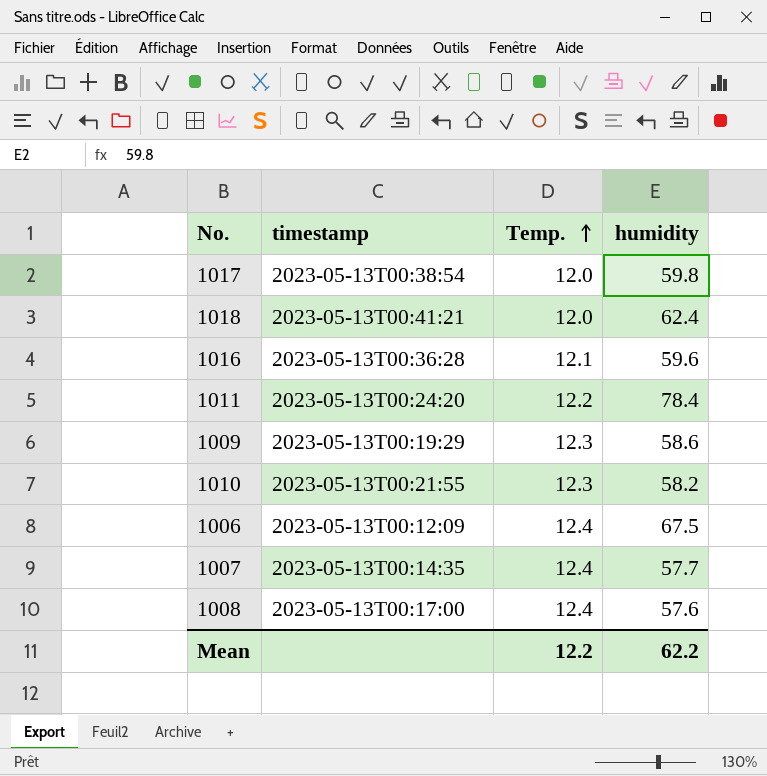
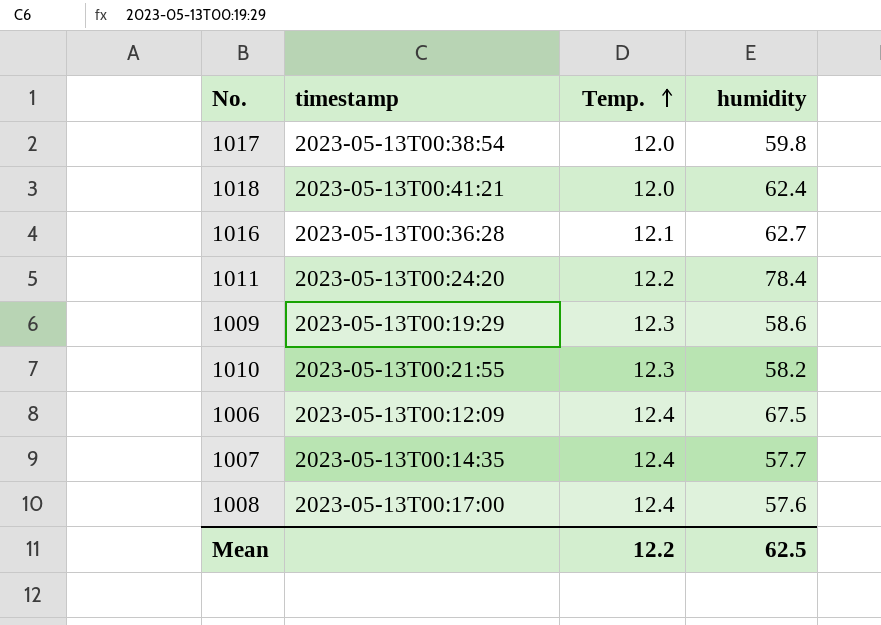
1016 | humidity: 59.6 -> 62.7
Mean | humidity: 62.2 -> 62.5

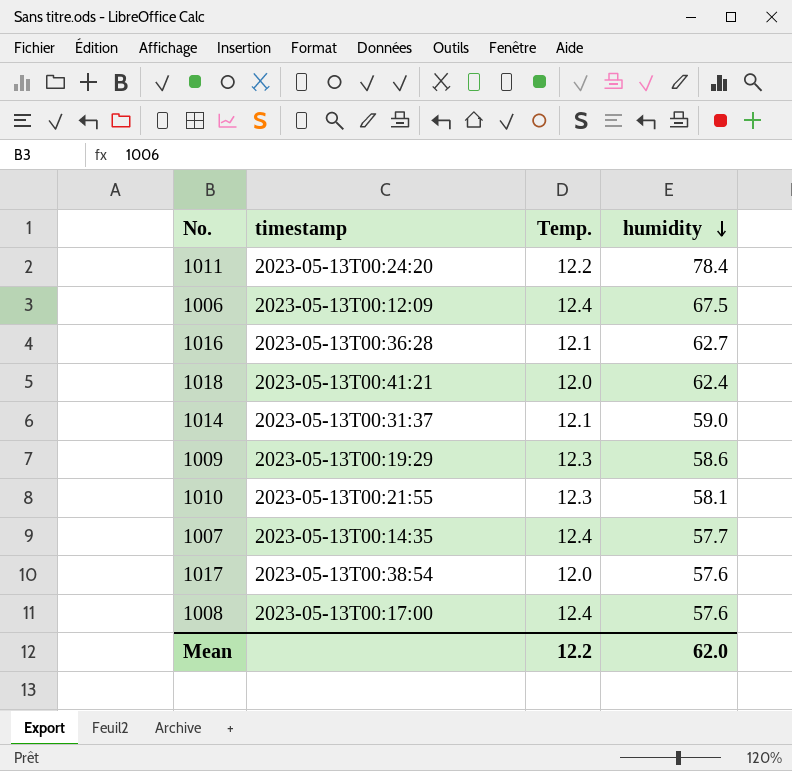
row order: Temp. ascending -> humidity descending
row 1014: none -> 2023-05-13T00:31:37 | 12.1 | 59.0
1010 | humidity: 58.2 -> 58.1
1017 | humidity: 59.8 -> 57.6
Mean | humidity: 62.5 -> 62.0

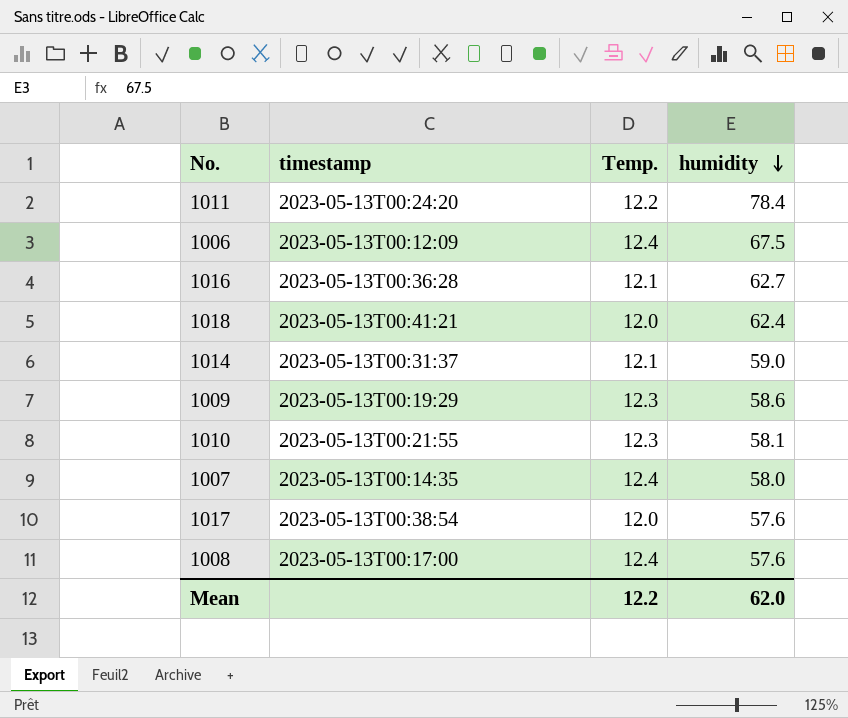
1007 | humidity: 57.7 -> 58.0

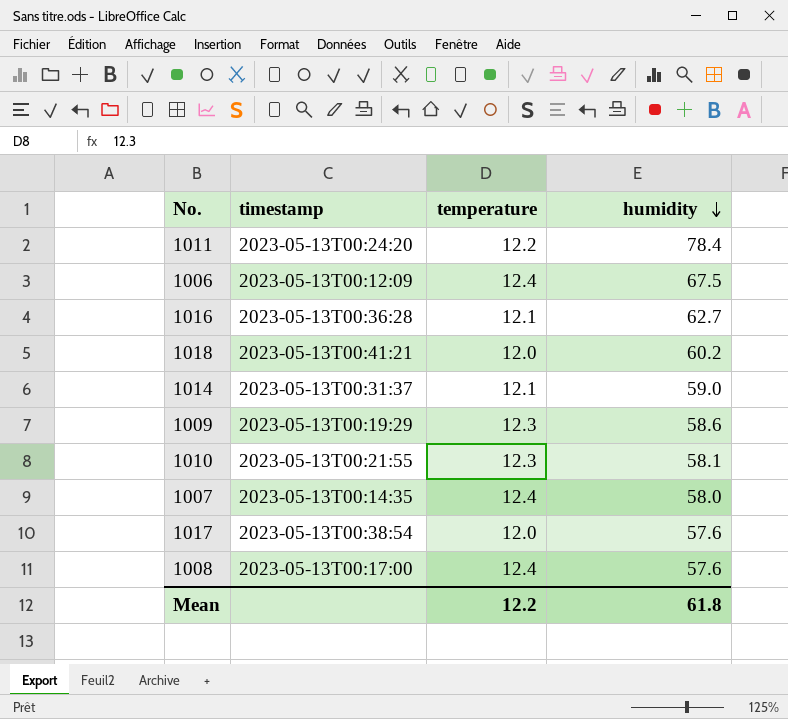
column name: Temp. -> temperature
1018 | humidity: 62.4 -> 60.2
Mean | humidity: 62.0 -> 61.8

